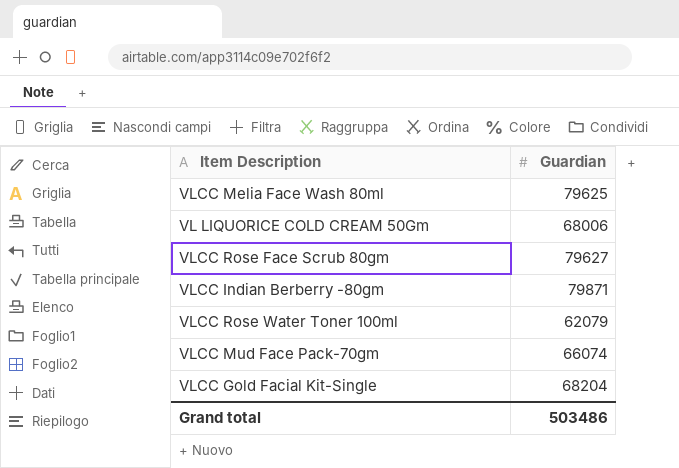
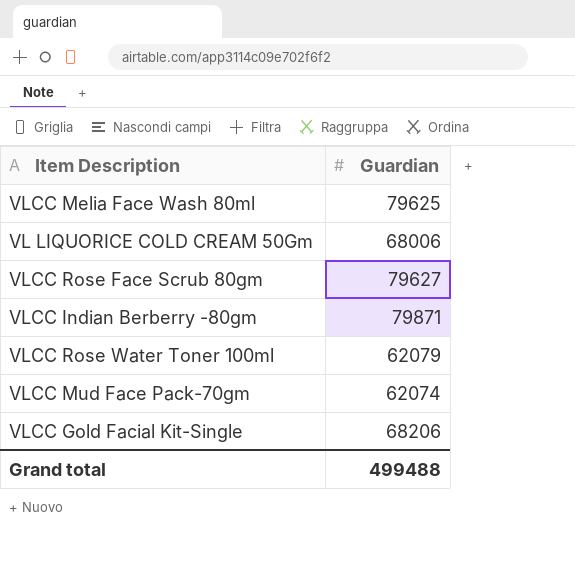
VLCC Mud Face Pack-70gm | Guardian: 66074 -> 62074
VLCC Gold Facial Kit-Single | Guardian: 68204 -> 68206
Grand total | Guardian: 503486 -> 499488

